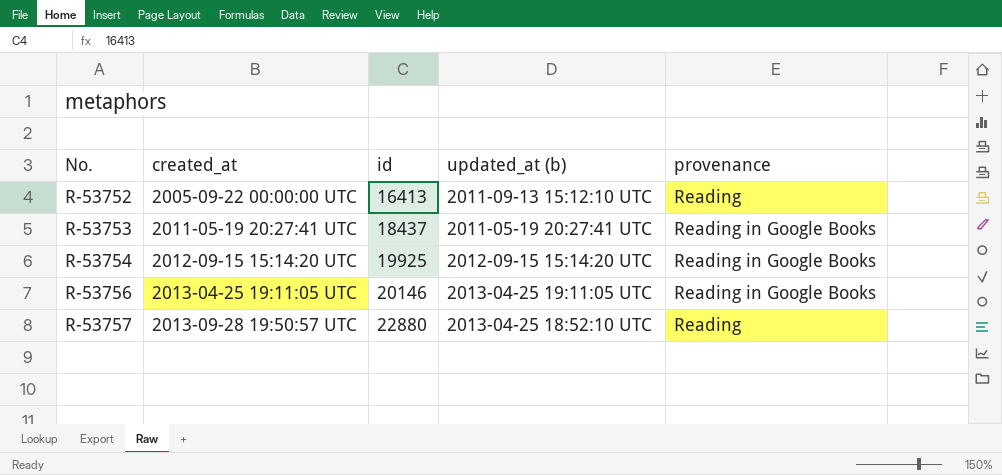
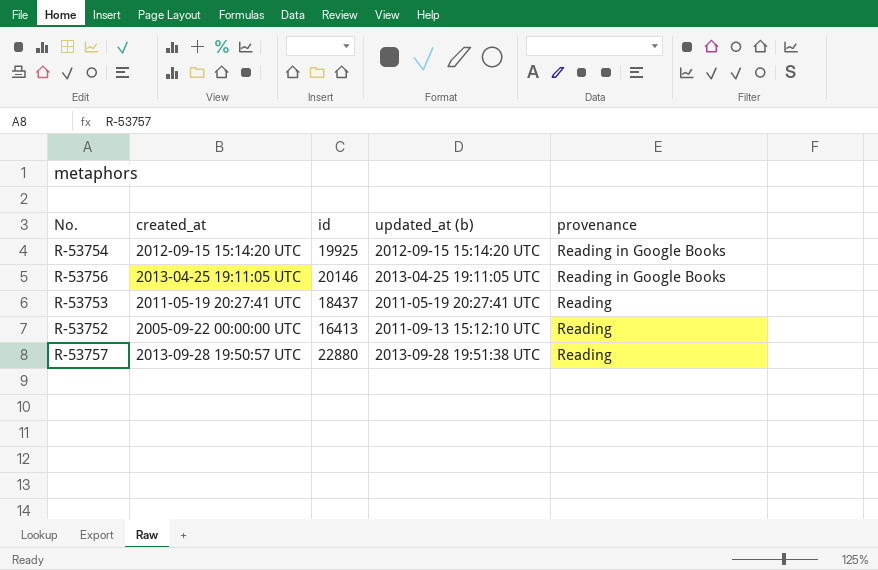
row order: No. ascending -> provenance descending
R-53753 | provenance: Reading in Google Books -> Reading
R-53757 | updated_at (b): 2013-04-25 18:52:10 UTC -> 2013-09-28 19:51:38 UTC

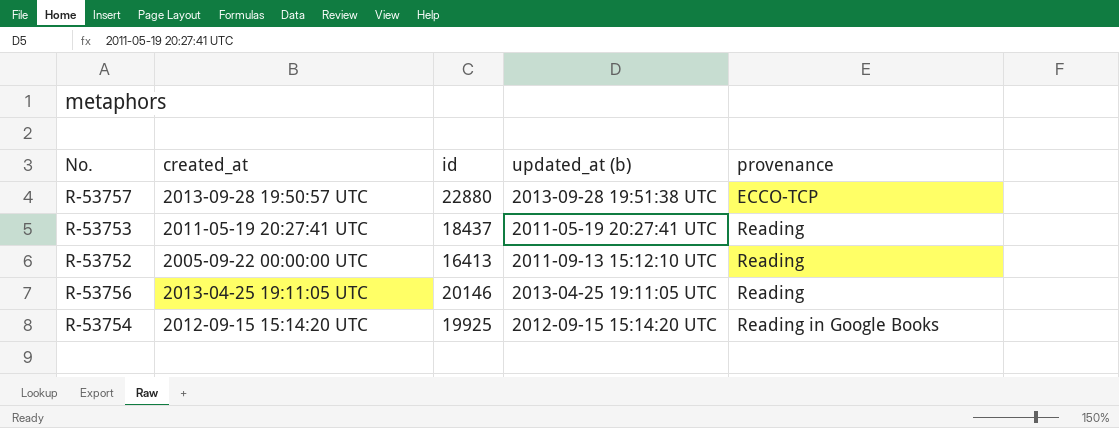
row order: provenance descending -> provenance ascending
R-53757 | provenance: Reading -> ECCO-TCP
R-53756 | provenance: Reading in Google Books -> Reading

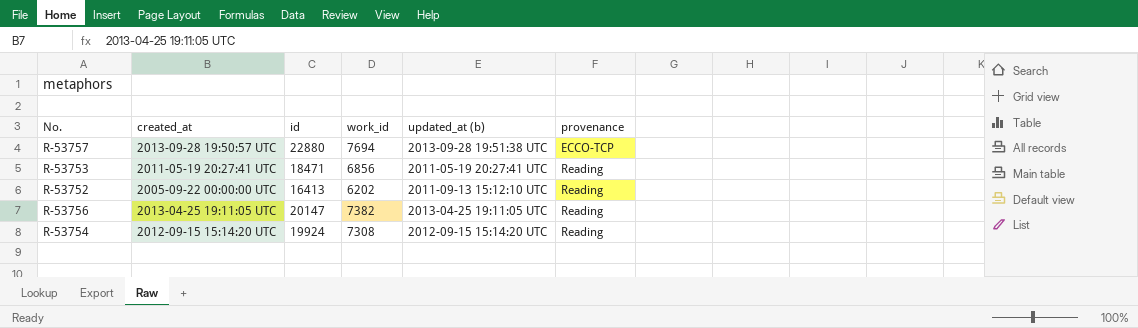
column work_id | position: none -> 4
R-53753 | id: 18437 -> 18471
R-53756 | id: 20146 -> 20147
R-53754 | id: 19925 -> 19924
R-53754 | provenance: Reading in Google Books -> Reading

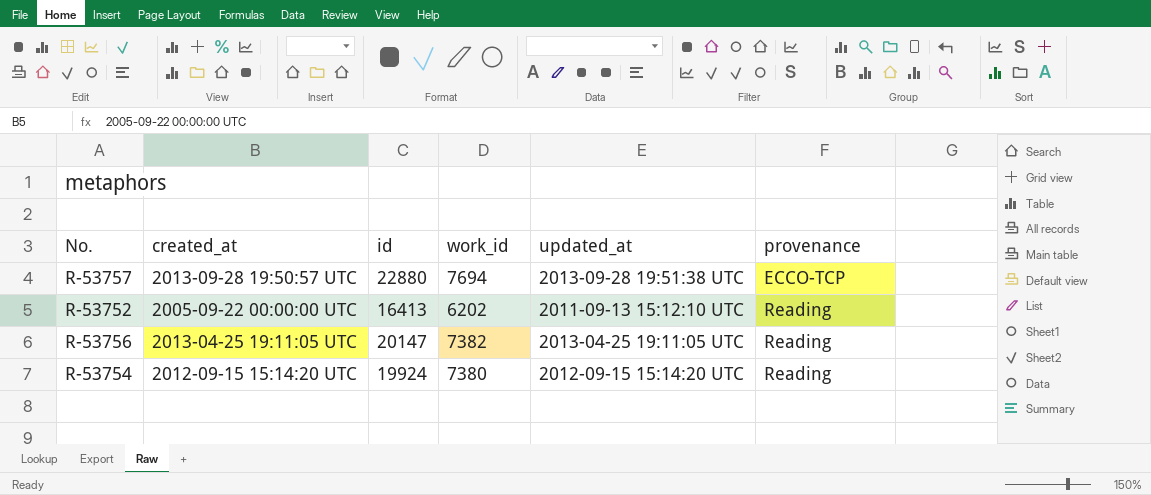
column name: updated_at (b) -> updated_at
row R-53753: 2011-05-19 20:27:41 UTC | 18471 | 6856 | 2011-05-19 20:27:41 UTC | Reading -> none
R-53754 | work_id: 7308 -> 7380

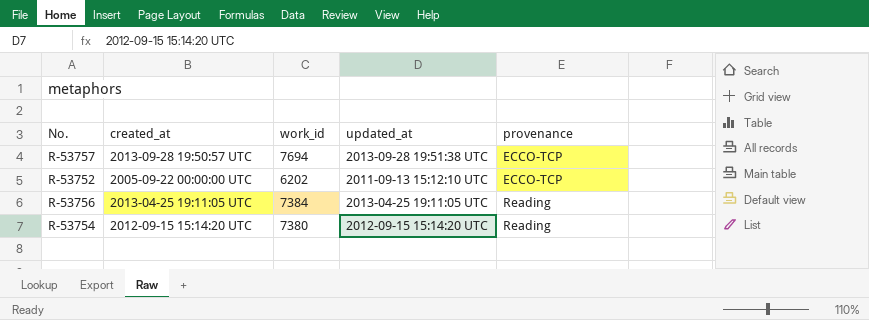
column id | position: 3 -> none
R-53752 | provenance: Reading -> ECCO-TCP
R-53756 | work_id: 7382 -> 7384

